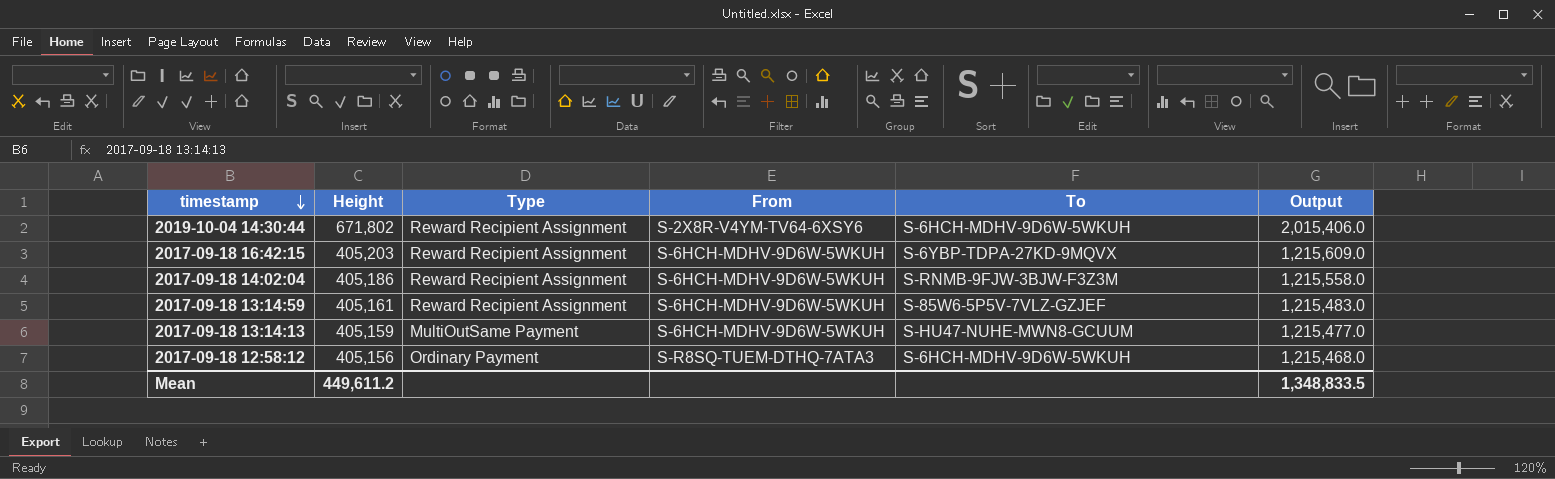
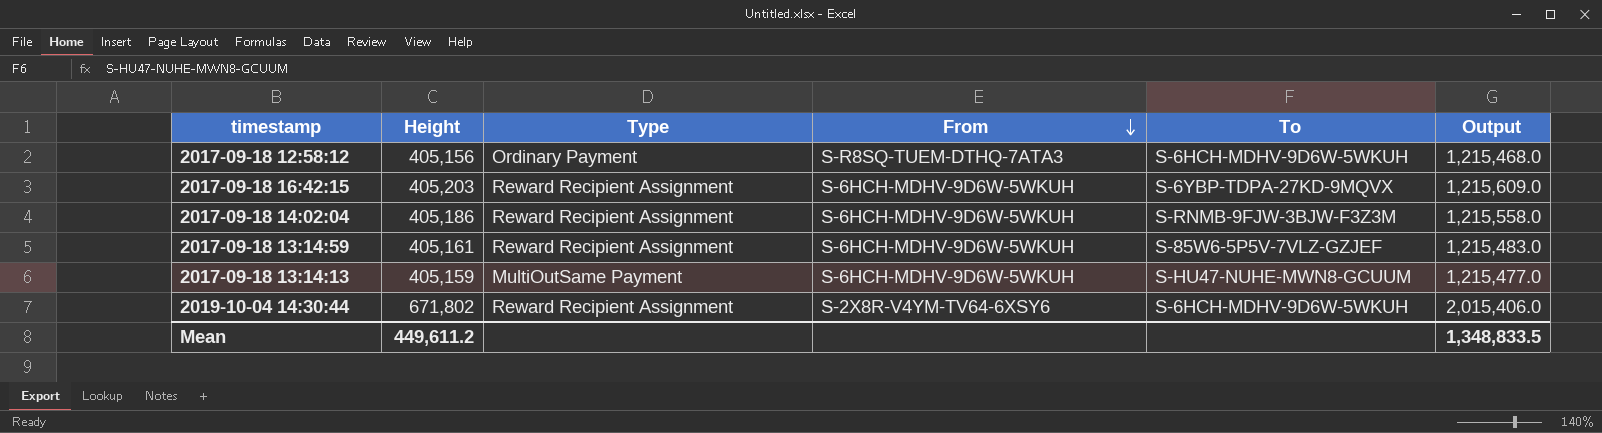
row order: timestamp descending -> From descending

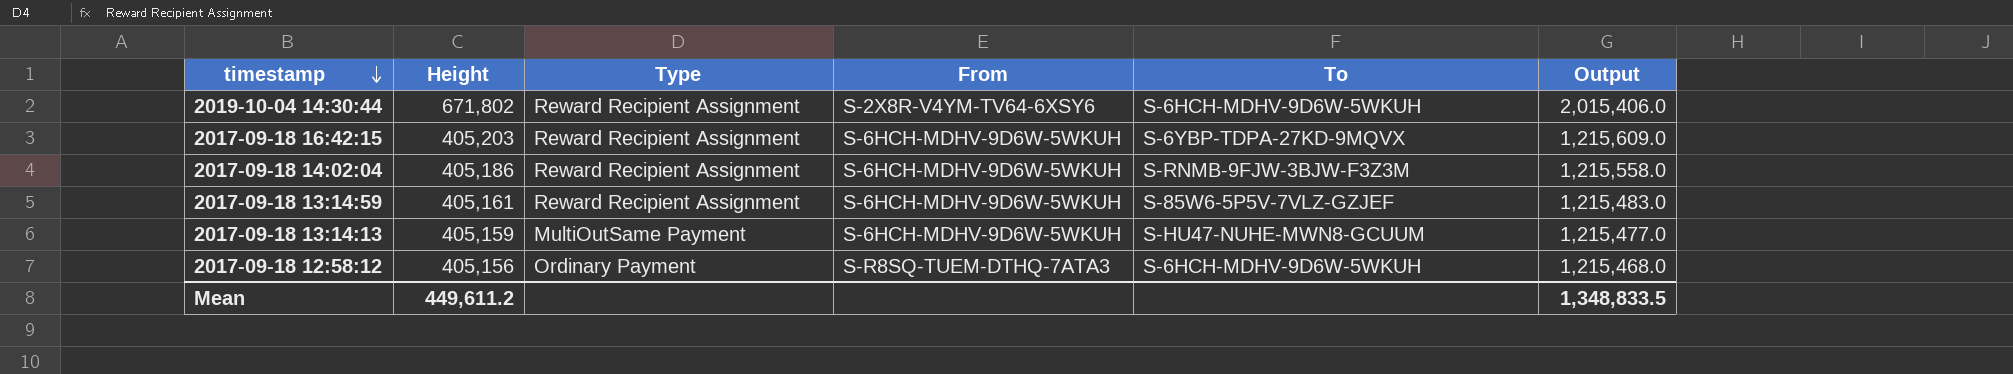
row order: From descending -> timestamp descending

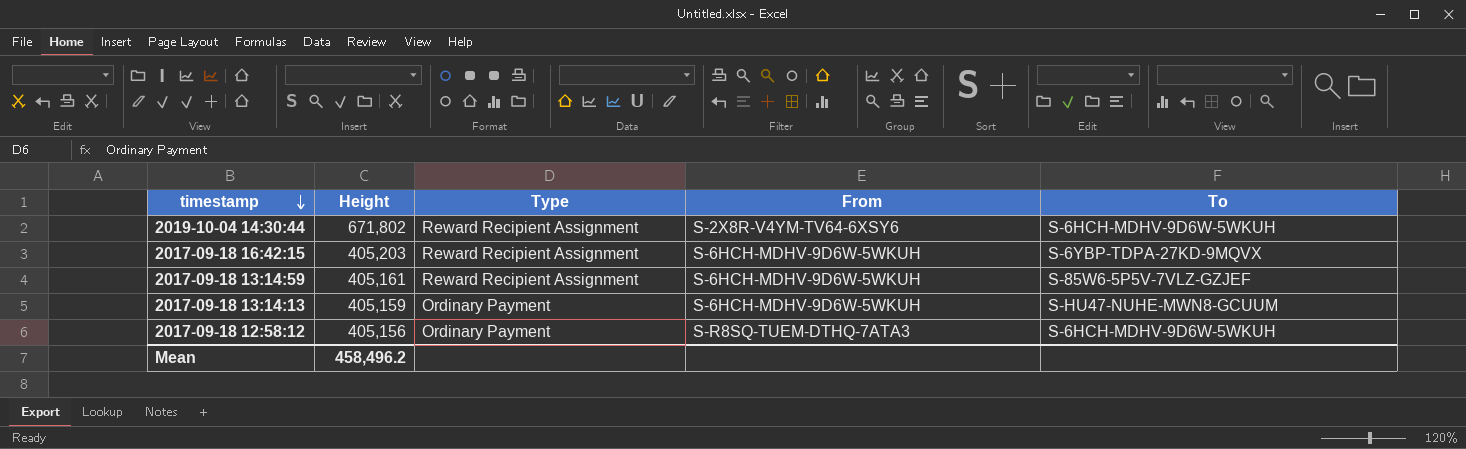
column Output | formula: [Height] * 3 -> none
row 2017-09-18 14:02:04: 405,186 | Reward Recipient Assignment | S-6HCH-MDHV-9D6W-5WKUH | S-RNMB-9FJW-3BJW-F3Z3M | 1,215,558.0 -> none
2017-09-18 13:14:13 | Type: MultiOutSame Payment -> Ordinary Payment
Mean | Height: 449,611.2 -> 458,496.2

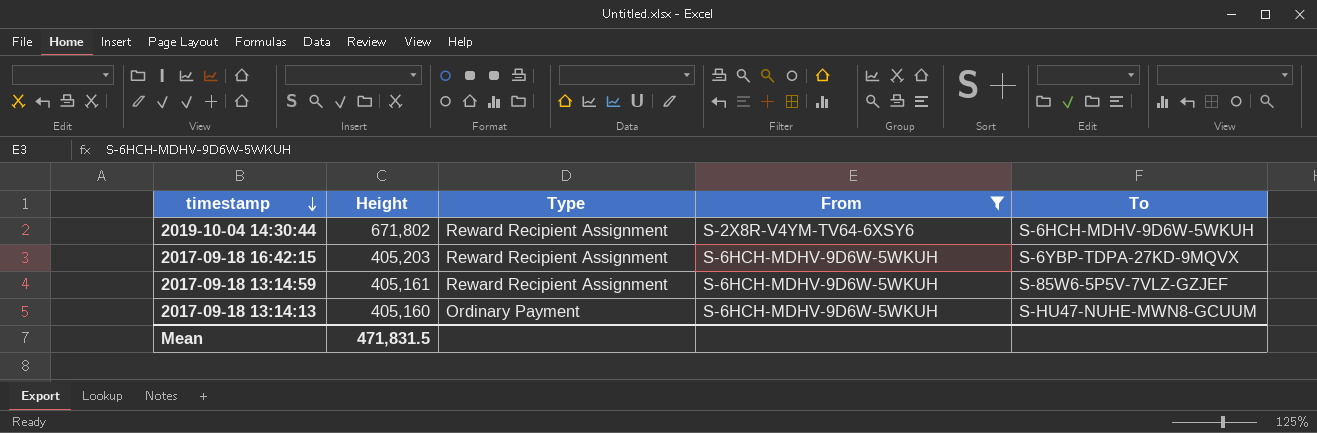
filter: none -> From != S-R8SQ-TUEM-DTHQ-7ATA3
2017-09-18 13:14:13 | Height: 405,159 -> 405,160
Mean | Height: 458,496.2 -> 471,831.5

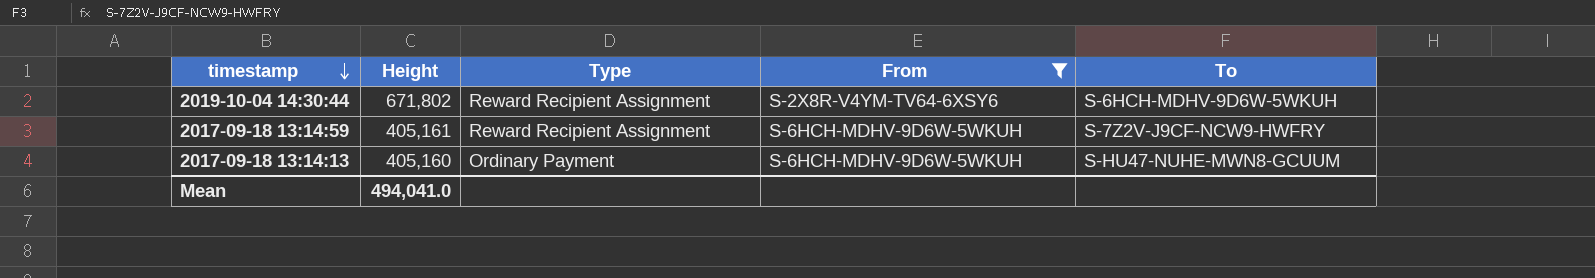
row 2017-09-18 16:42:15: 405,203 | Reward Recipient Assignment | S-6HCH-MDHV-9D6W-5WKUH | S-6YBP-TDPA-27KD-9MQVX -> none
2017-09-18 13:14:59 | To: S-85W6-5P5V-7VLZ-GZJEF -> S-7Z2V-J9CF-NCW9-HWFRY
Mean | Height: 471,831.5 -> 494,041.0

